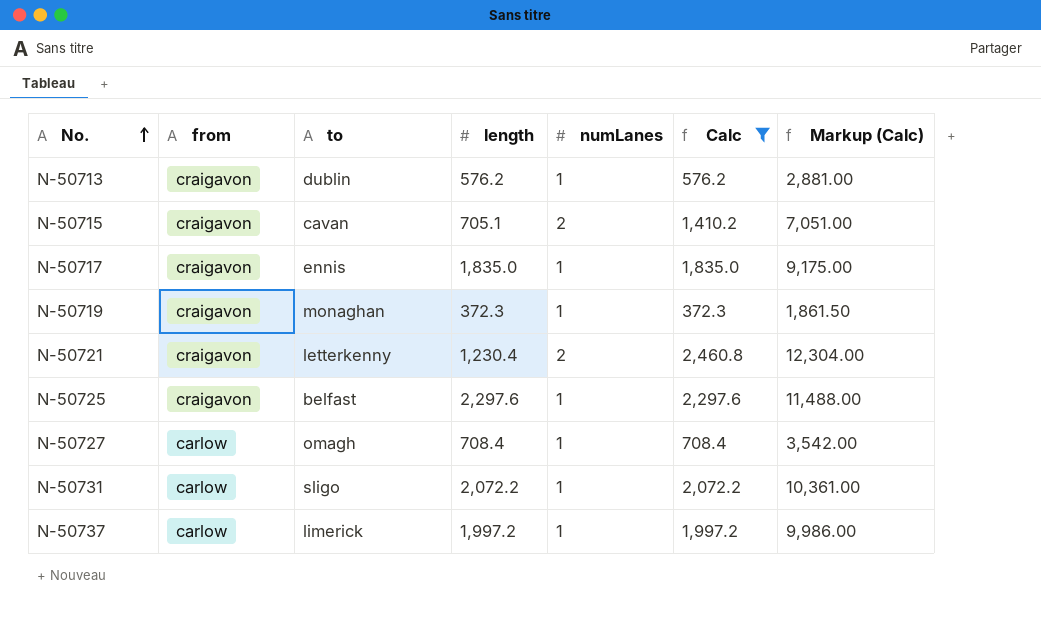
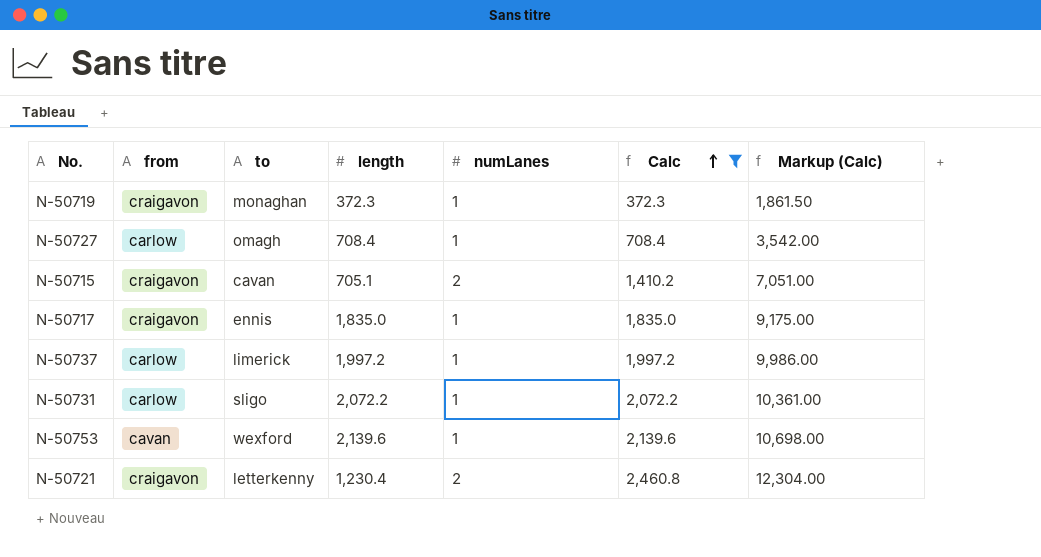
row order: No. ascending -> Calc ascending
row N-50713: craigavon | dublin | 576.2 | 1 | 576.2 | 2,881.00 -> none
row N-50725: craigavon | belfast | 2,297.6 | 1 | 2,297.6 | 11,488.00 -> none
row N-50753: none -> cavan | wexford | 2,139.6 | 1 | 2,139.6 | 10,698.00

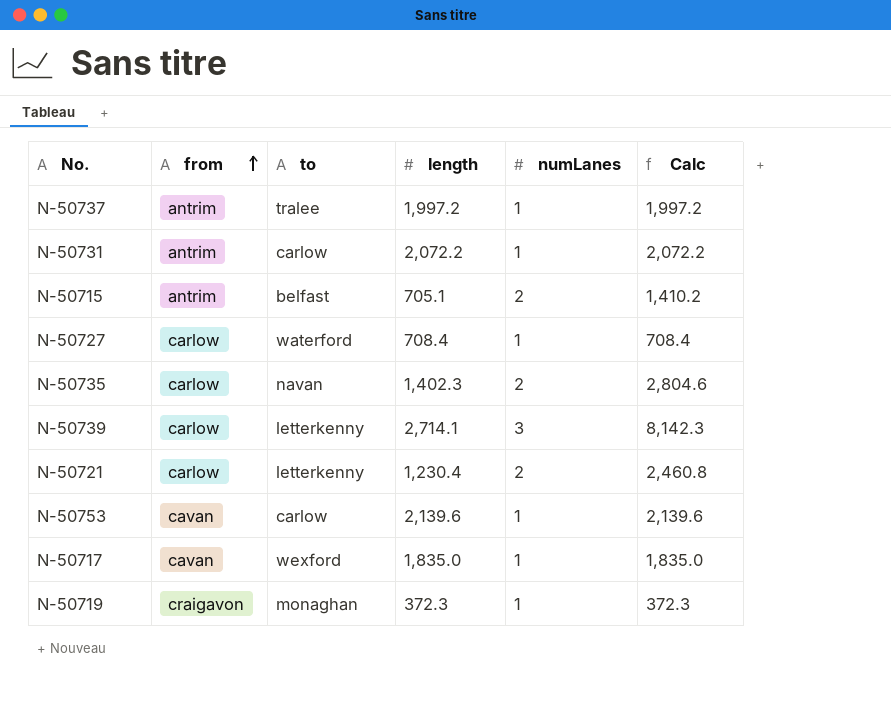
filter: Calc <= 2,460.8 -> none
row order: Calc ascending -> from ascending
column Markup (Calc) | formula: [Calc] * 5 -> none
N-50737 | from: carlow -> antrim
N-50737 | to: limerick -> tralee
N-50731 | from: carlow -> antrim
N-50731 | to: sligo -> carlow
N-50715 | from: craigavon -> antrim
N-50715 | to: cavan -> belfast
N-50727 | to: omagh -> waterford
N-50721 | from: craigavon -> carlow
N-50753 | to: wexford -> carlow
N-50717 | from: craigavon -> cavan
N-50717 | to: ennis -> wexford

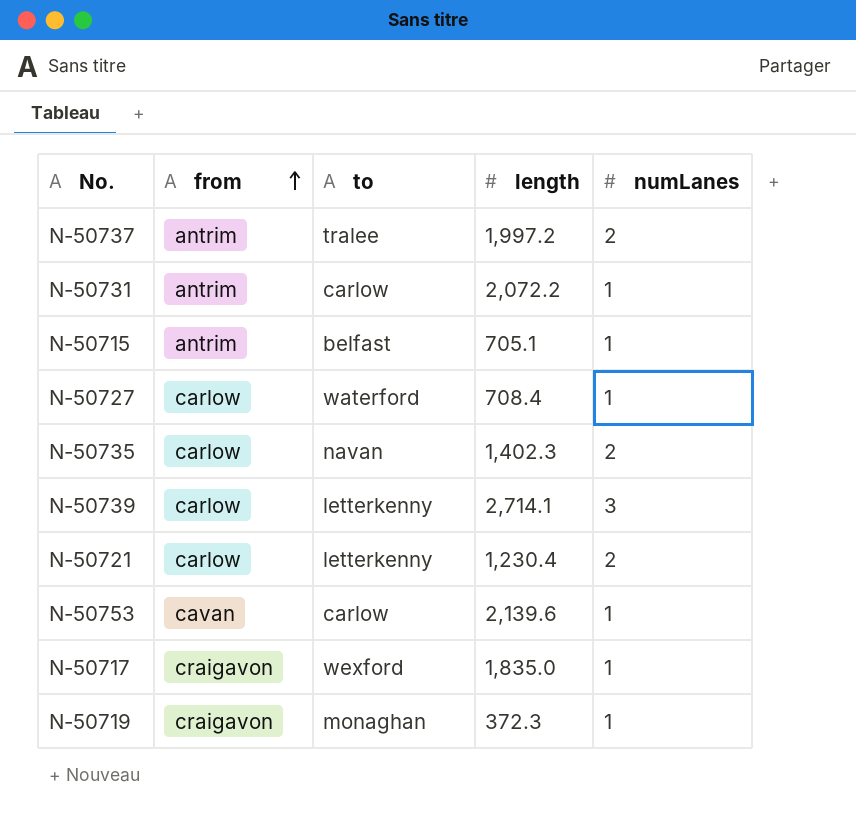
column Calc | formula: [length] * [numLanes] -> none
N-50737 | numLanes: 1 -> 2
N-50715 | numLanes: 2 -> 1
N-50717 | from: cavan -> craigavon

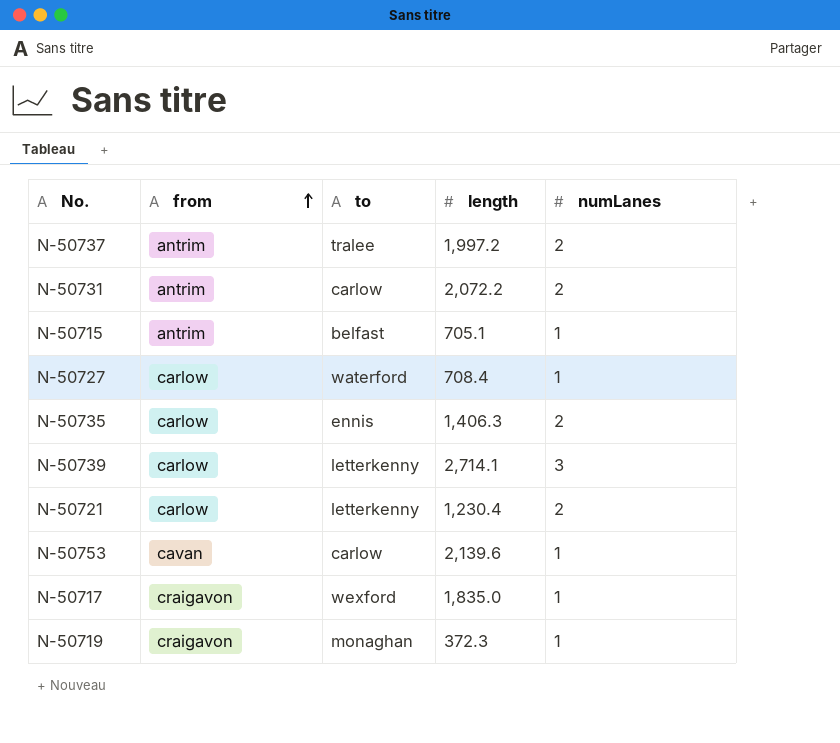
N-50731 | numLanes: 1 -> 2
N-50735 | to: navan -> ennis
N-50735 | length: 1,402.3 -> 1,406.3

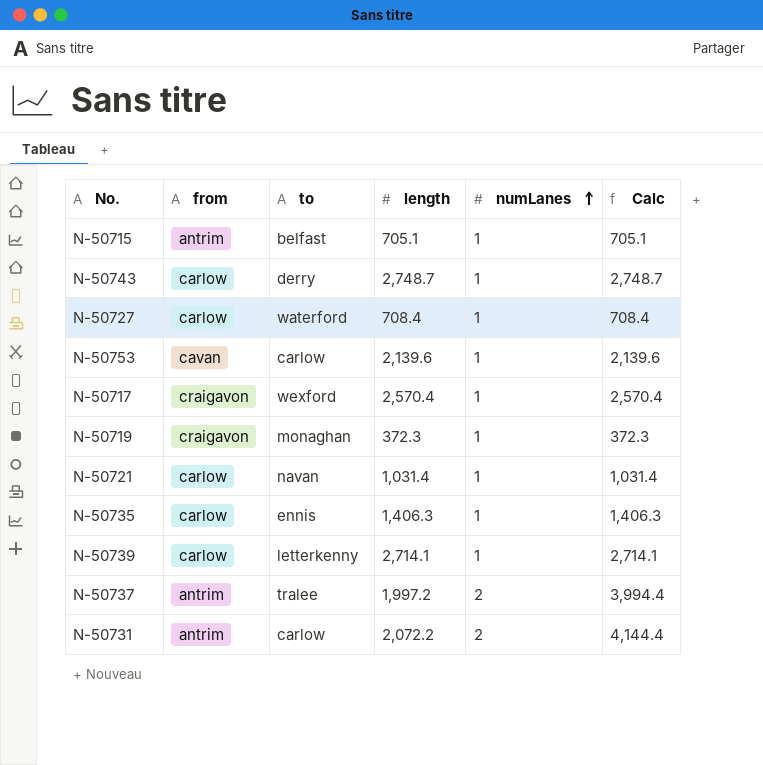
row order: from ascending -> numLanes ascending
column Calc | formula: none -> [length] * [numLanes]
row N-50743: none -> carlow | derry | 2,748.7 | 1 | 2,748.7
N-50717 | length: 1,835.0 -> 2,570.4
N-50721 | to: letterkenny -> navan
N-50721 | length: 1,230.4 -> 1,031.4
N-50721 | numLanes: 2 -> 1
N-50735 | numLanes: 2 -> 1
N-50739 | numLanes: 3 -> 1

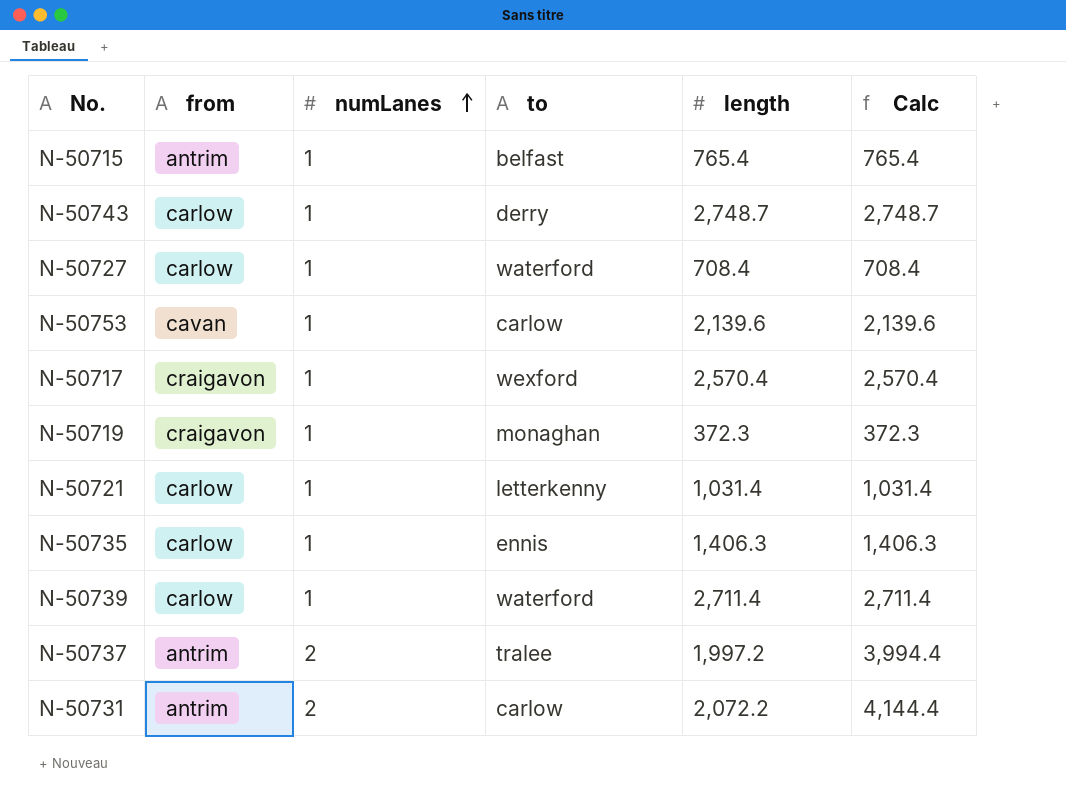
column numLanes | position: 5 -> 3
N-50715 | length: 705.1 -> 765.4
N-50715 | Calc: 705.1 -> 765.4
N-50721 | to: navan -> letterkenny
N-50739 | to: letterkenny -> waterford
N-50739 | length: 2,714.1 -> 2,711.4
N-50739 | Calc: 2,714.1 -> 2,711.4

